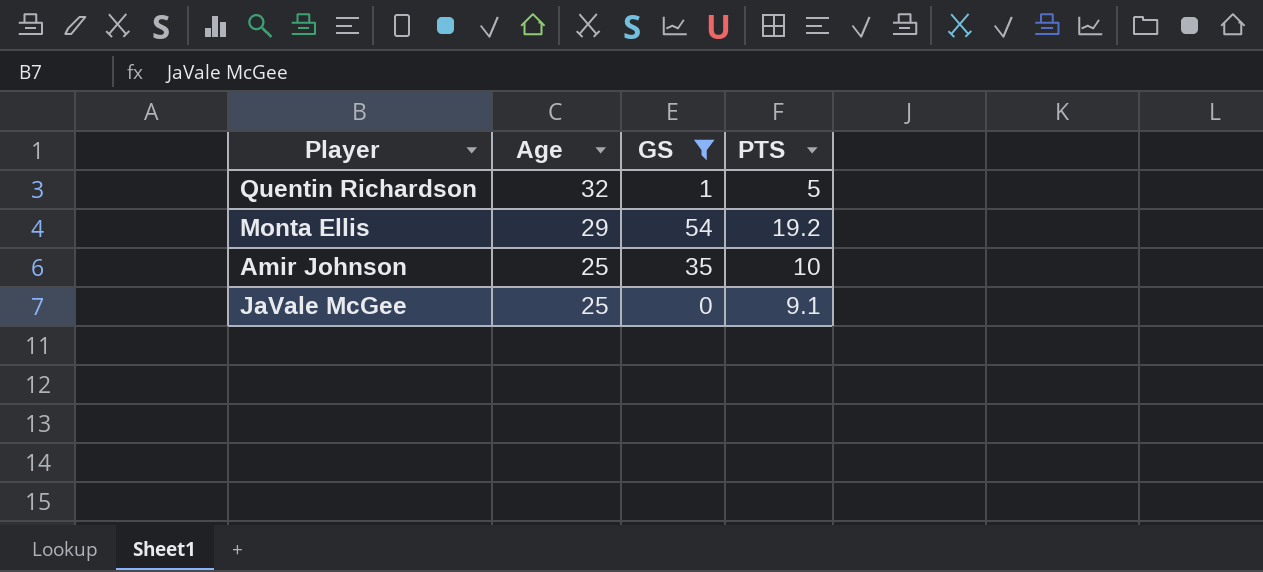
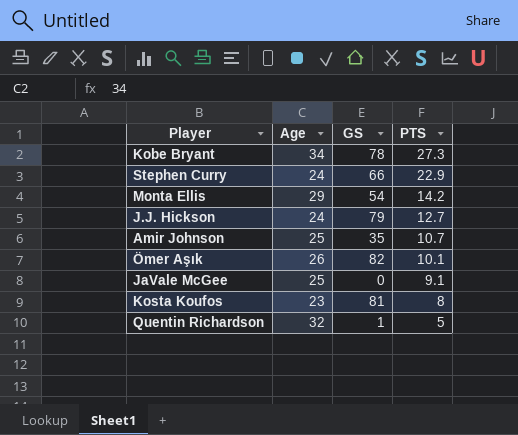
filter: GS <= 54 -> none
row order: Age descending -> PTS descending
Monta Ellis | PTS: 19.2 -> 14.2
Amir Johnson | PTS: 10 -> 10.7

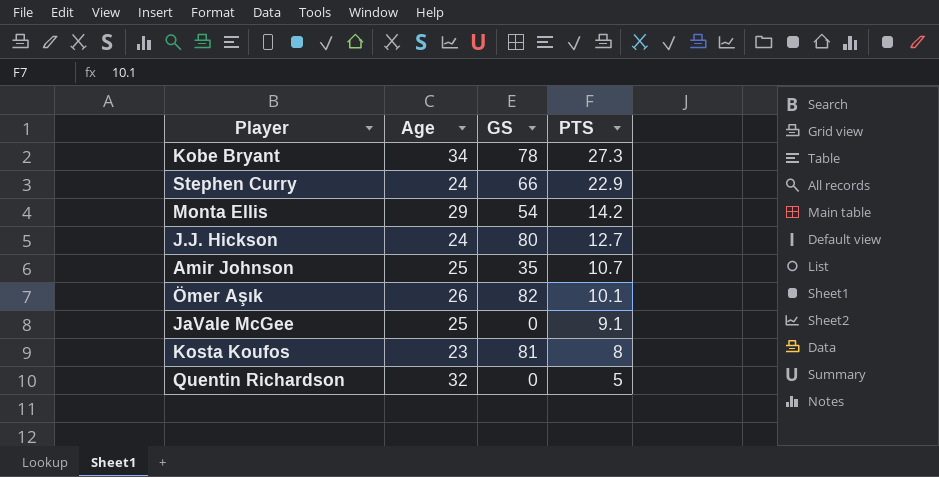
J.J. Hickson | GS: 79 -> 80
Quentin Richardson | GS: 1 -> 0

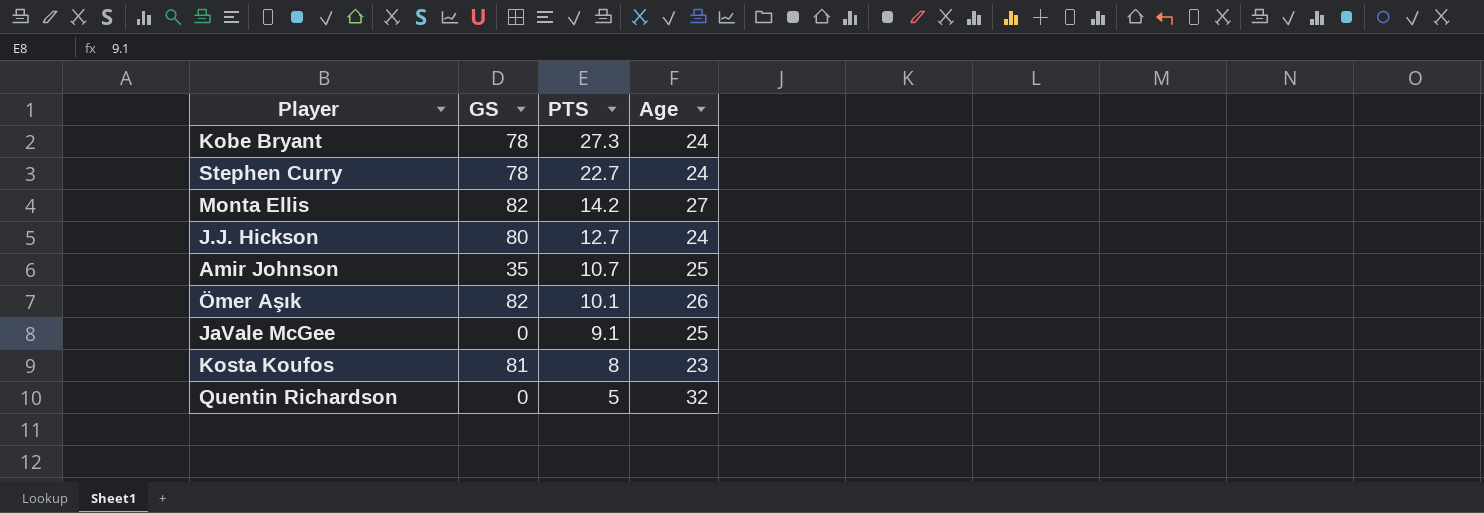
column Age | position: 2 -> 4
Kobe Bryant | Age: 34 -> 24
Stephen Curry | GS: 66 -> 78
Stephen Curry | PTS: 22.9 -> 22.7
Monta Ellis | GS: 54 -> 82
Monta Ellis | Age: 29 -> 27

